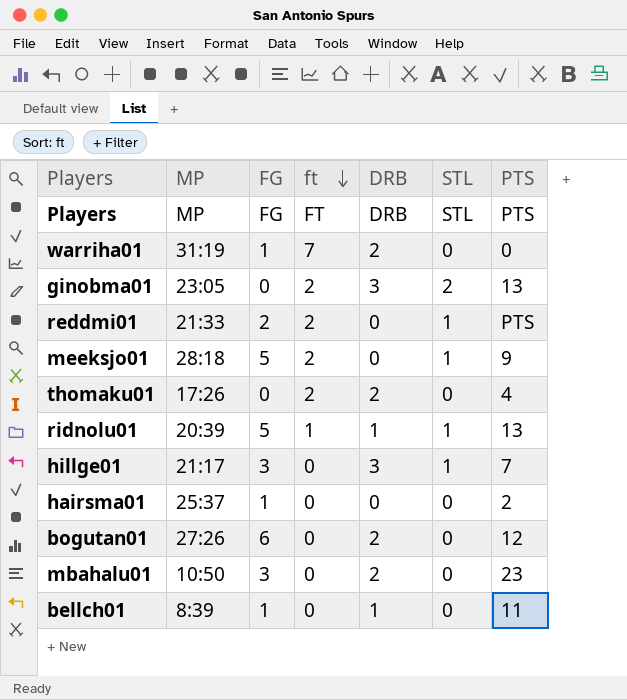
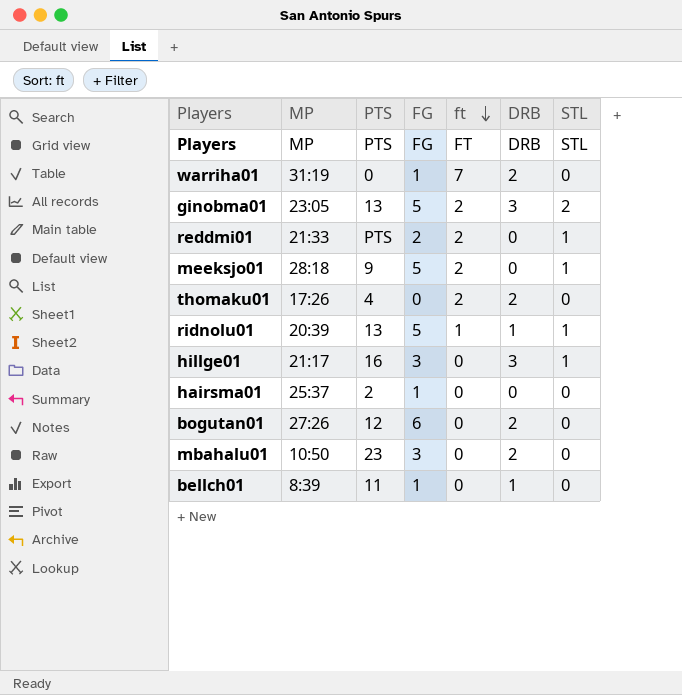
column PTS | position: 7 -> 3
ginobma01 | FG: 0 -> 5
hillge01 | PTS: 7 -> 16

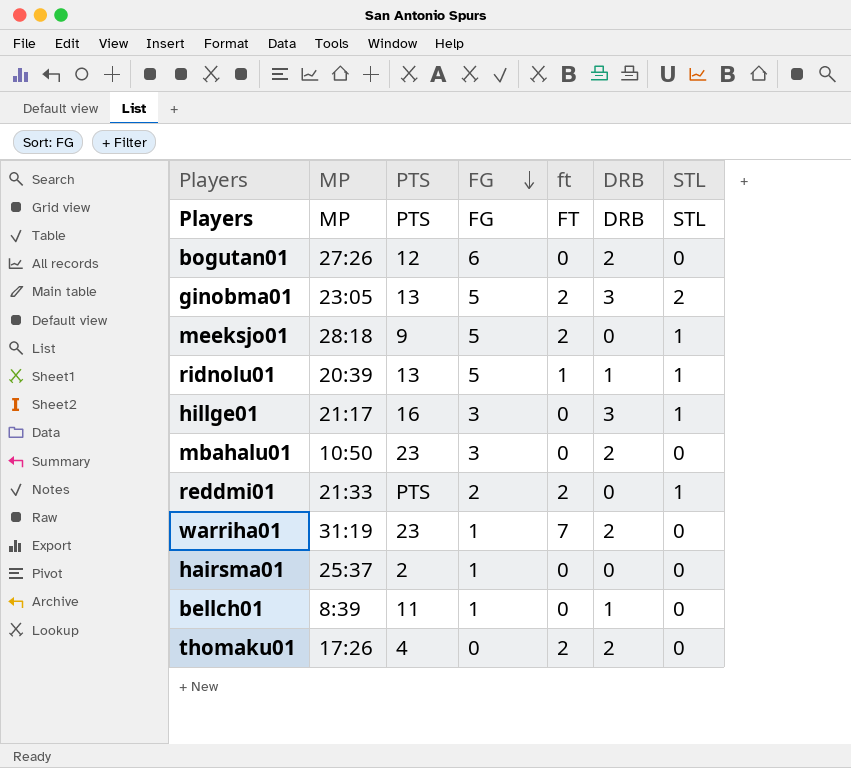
row order: ft descending -> FG descending
warriha01 | PTS: 0 -> 23

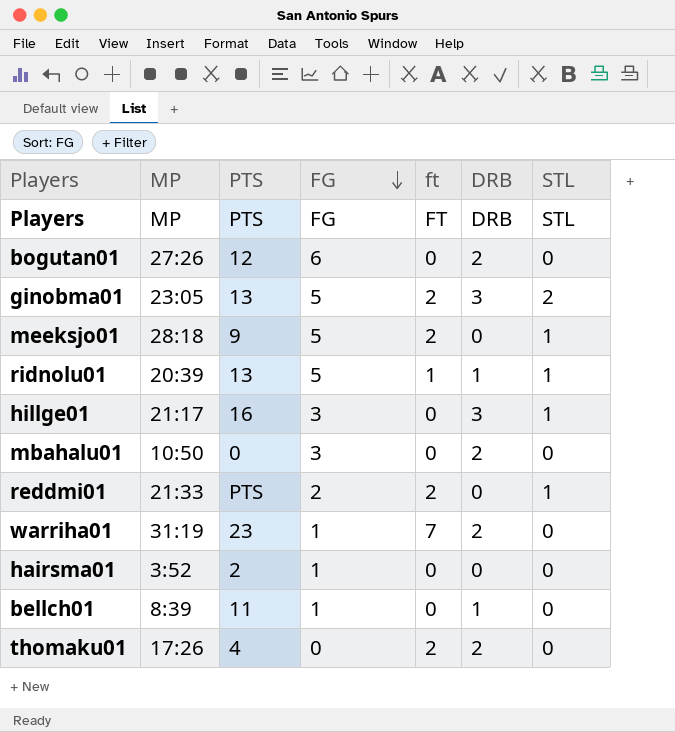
mbahalu01 | PTS: 23 -> 0
hairsma01 | MP: 25:37 -> 3:52

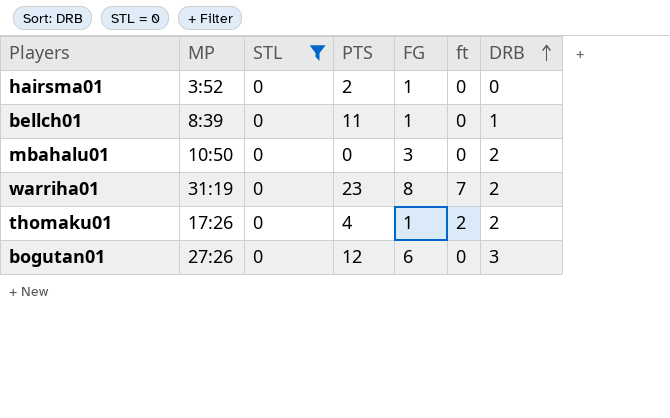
filter: none -> STL = 0
row order: FG descending -> DRB ascending
column STL | position: 7 -> 3
warriha01 | FG: 1 -> 8
thomaku01 | FG: 0 -> 1
bogutan01 | DRB: 2 -> 3

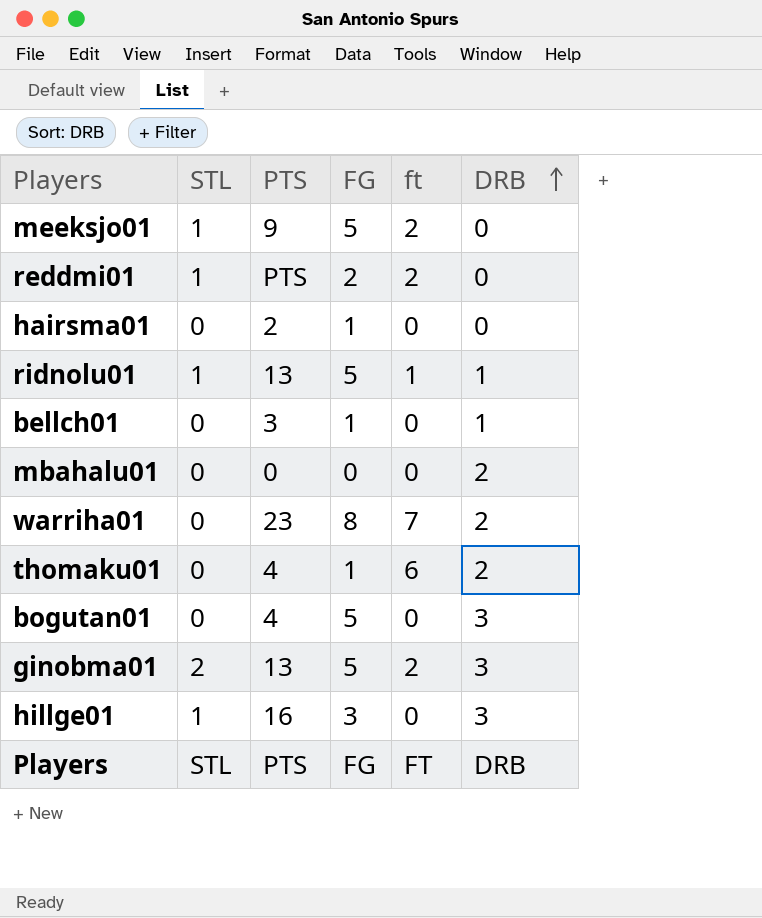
filter: STL = 0 -> none
column MP | position: 2 -> none
bellch01 | PTS: 11 -> 3
mbahalu01 | FG: 3 -> 0
thomaku01 | ft: 2 -> 6
bogutan01 | PTS: 12 -> 4
bogutan01 | FG: 6 -> 5

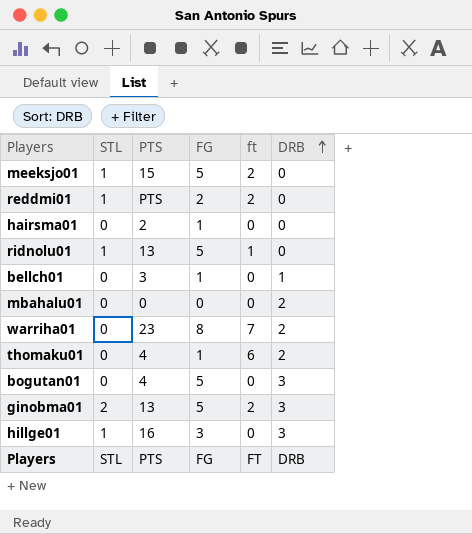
meeksjo01 | PTS: 9 -> 15
ridnolu01 | DRB: 1 -> 0

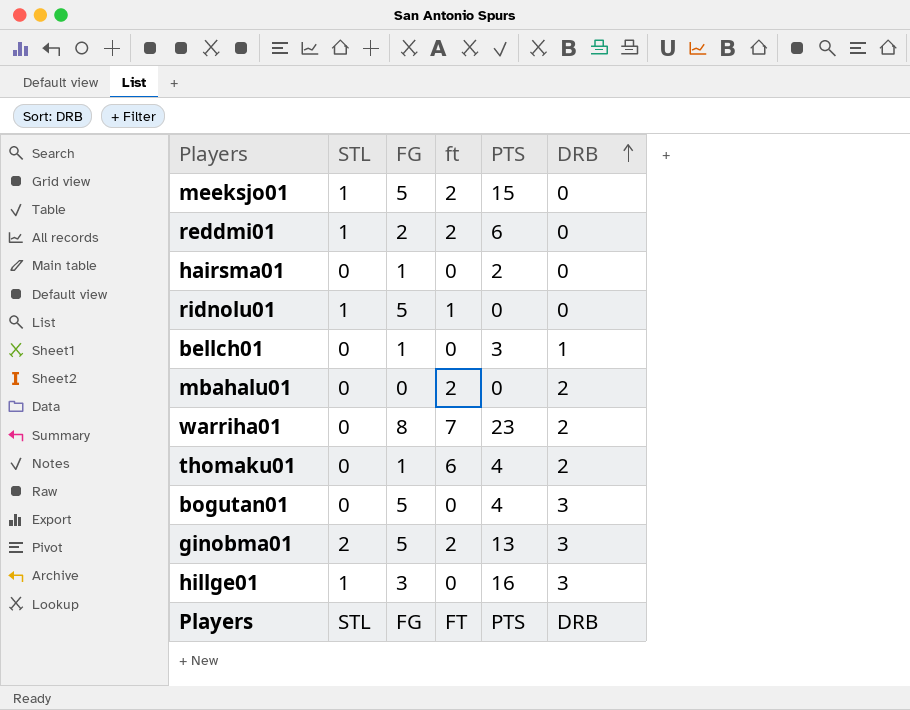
column PTS | position: 3 -> 5
reddmi01 | PTS: PTS -> 6
ridnolu01 | PTS: 13 -> 0
mbahalu01 | ft: 0 -> 2

